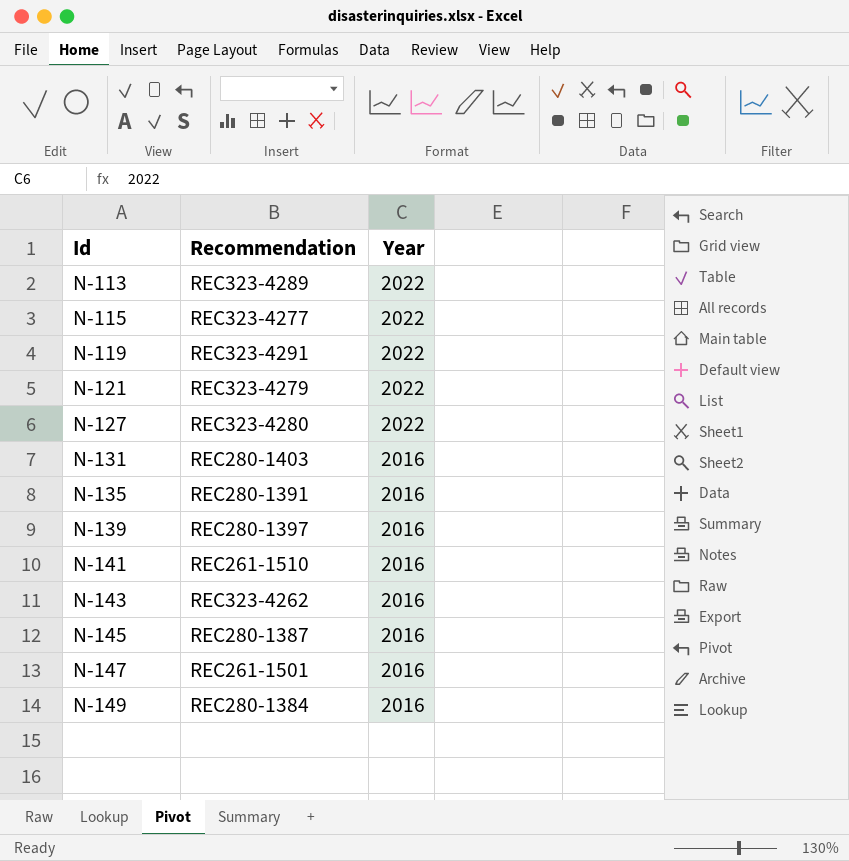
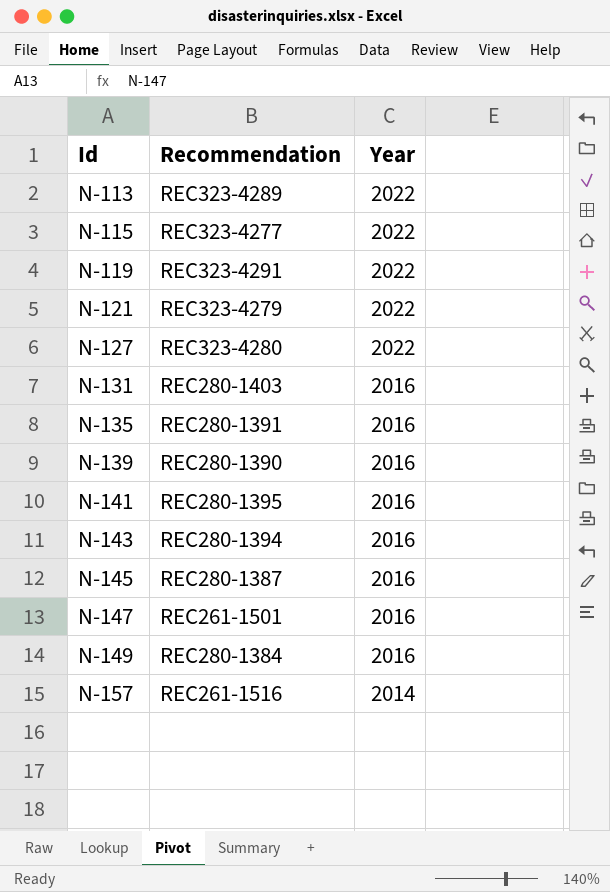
N-139 | Recommendation: REC280-1397 -> REC280-1390
N-141 | Recommendation: REC261-1510 -> REC280-1395
N-143 | Recommendation: REC323-4262 -> REC280-1394
row N-157: none -> REC261-1516 | 2014

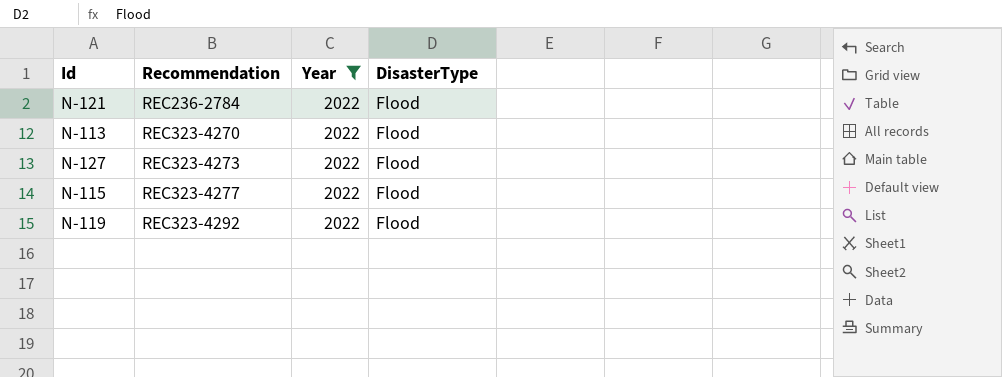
filter: none -> Year = 2022
row order: Id ascending -> Recommendation ascending
column DisasterType | position: none -> 4
N-121 | Recommendation: REC323-4279 -> REC236-2784
N-113 | Recommendation: REC323-4289 -> REC323-4270
N-127 | Recommendation: REC323-4280 -> REC323-4273
N-119 | Recommendation: REC323-4291 -> REC323-4292

